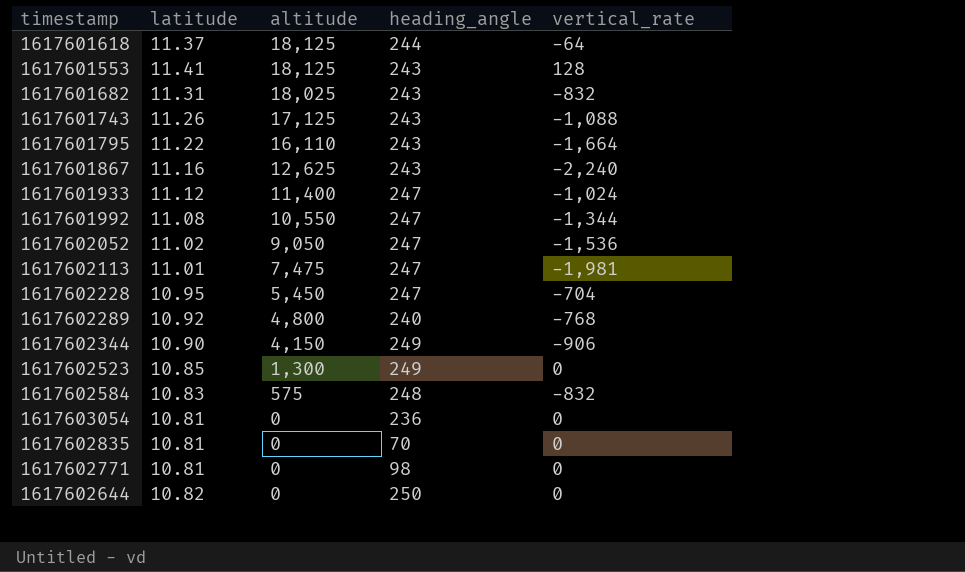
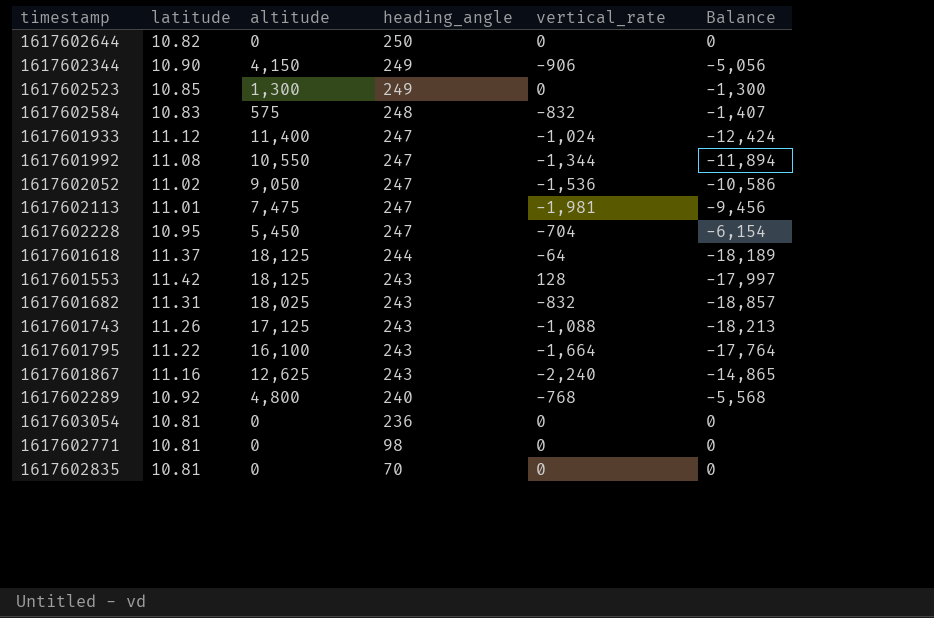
row order: altitude descending -> heading_angle descending
column Balance | formula: none -> [vertical_rate] - [altitude]
1617601553 | latitude: 11.41 -> 11.42
1617601795 | altitude: 16,110 -> 16,100

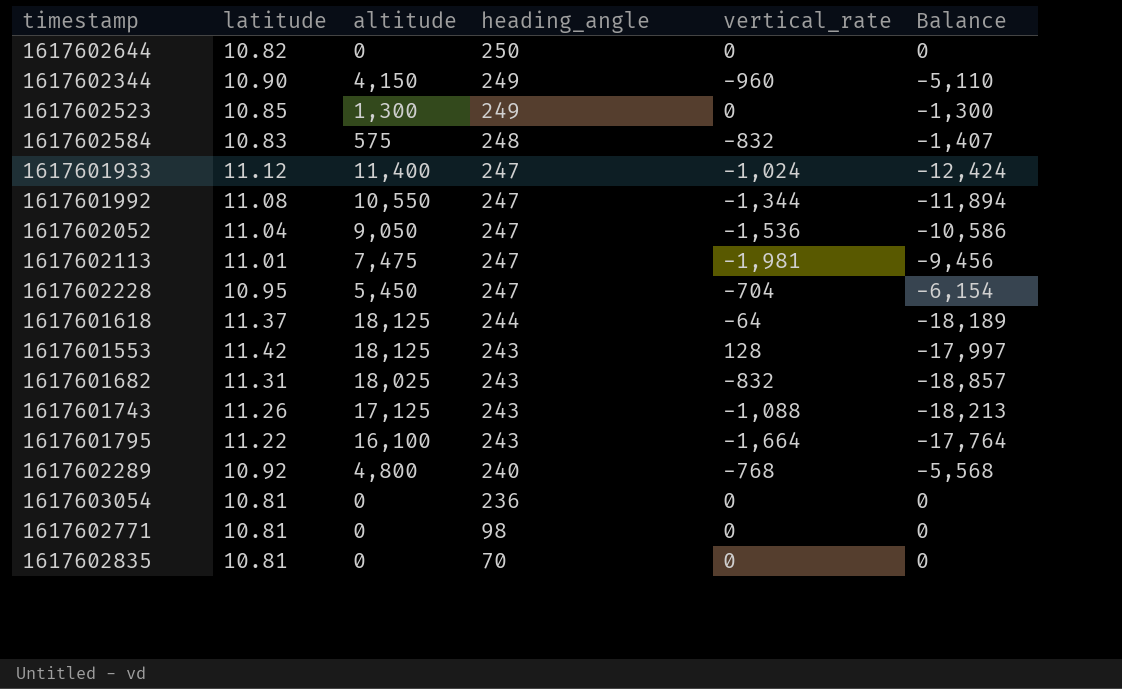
row 1617601867: 11.16 | 12,625 | 243 | -2,240 | -14,865 -> none
1617602344 | vertical_rate: -906 -> -960
1617602344 | Balance: -5,056 -> -5,110
1617602052 | latitude: 11.02 -> 11.04

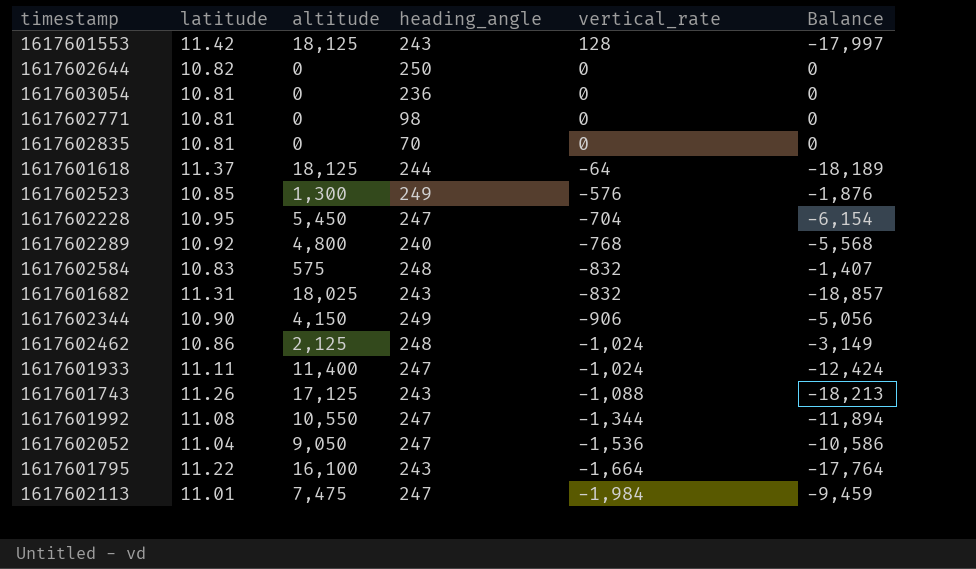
row order: heading_angle descending -> vertical_rate descending
1617602523 | vertical_rate: 0 -> -576
1617602523 | Balance: -1,300 -> -1,876
1617602344 | vertical_rate: -960 -> -906
1617602344 | Balance: -5,110 -> -5,056
row 1617602462: none -> 10.86 | 2,125 | 248 | -1,024 | -3,149
1617601933 | latitude: 11.12 -> 11.11
1617602113 | vertical_rate: -1,981 -> -1,984
1617602113 | Balance: -9,456 -> -9,459

